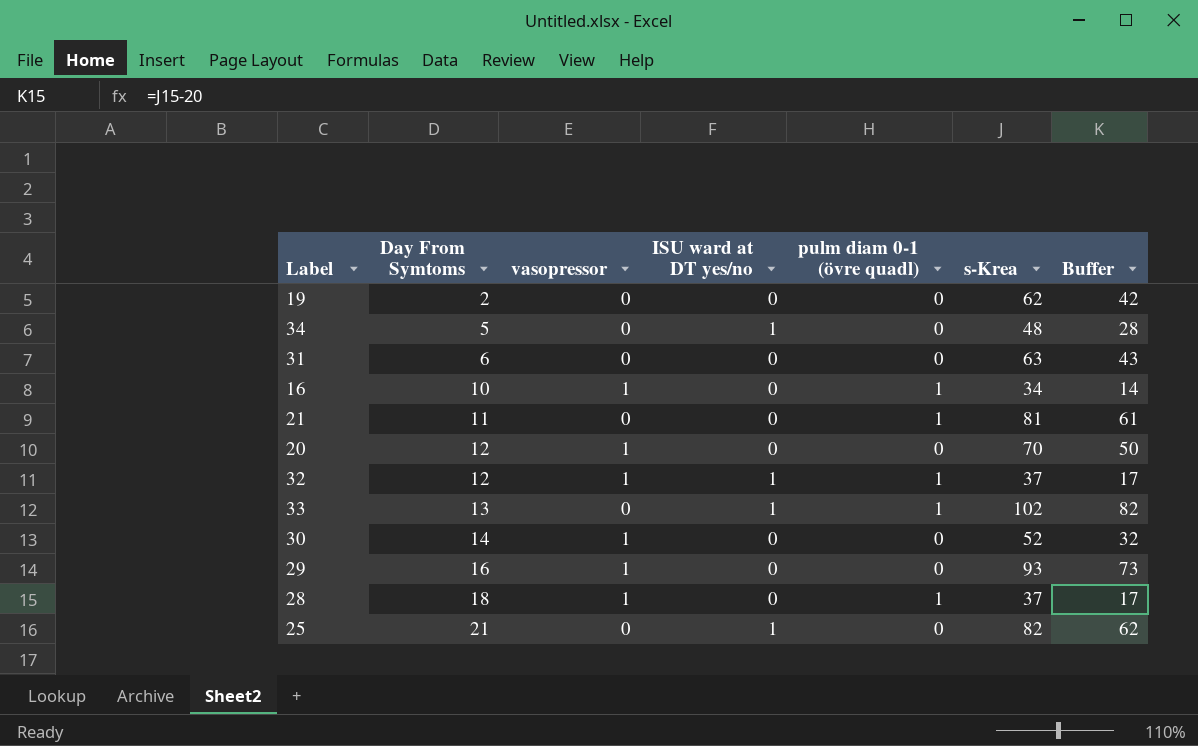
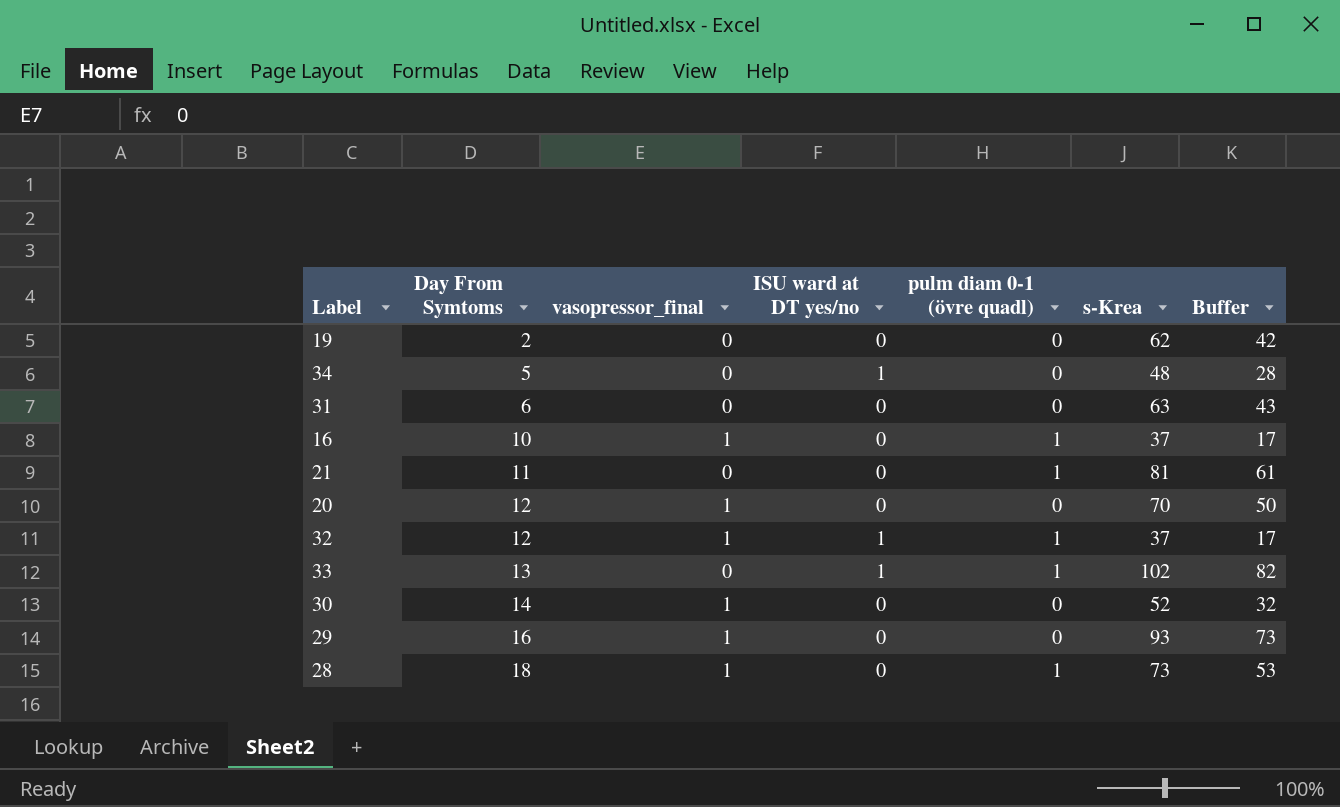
column name: vasopressor -> vasopressor_final
row 25: 21 | 0 | 1 | 0 | 82 | 62 -> none
16 | s-Krea: 34 -> 37
16 | Buffer: 14 -> 17
28 | s-Krea: 37 -> 73
28 | Buffer: 17 -> 53

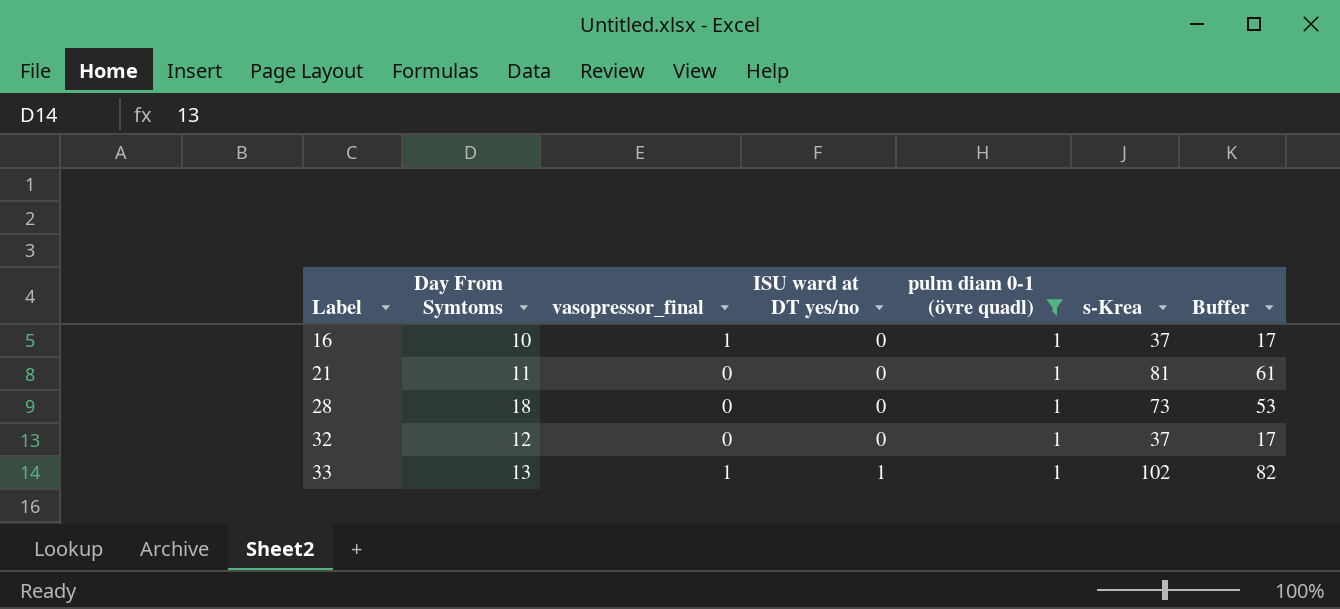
filter: none -> pulm diam 0-1 (övre quadl) = 1
row order: Day From Symtoms ascending -> Label ascending
28 | vasopressor_final: 1 -> 0
32 | vasopressor_final: 1 -> 0
32 | ISU ward at DT yes/no: 1 -> 0
33 | vasopressor_final: 0 -> 1

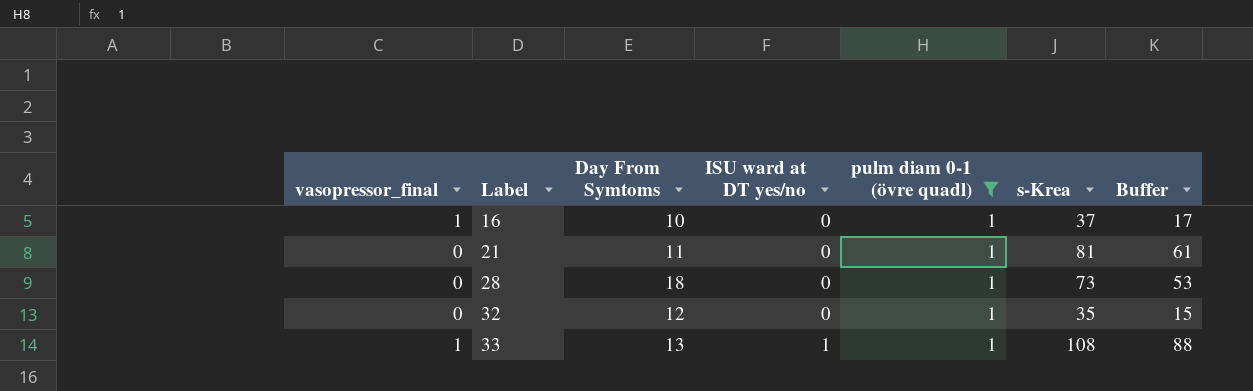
column vasopressor_final | position: 3 -> 1
32 | s-Krea: 37 -> 35
32 | Buffer: 17 -> 15
33 | s-Krea: 102 -> 108
33 | Buffer: 82 -> 88

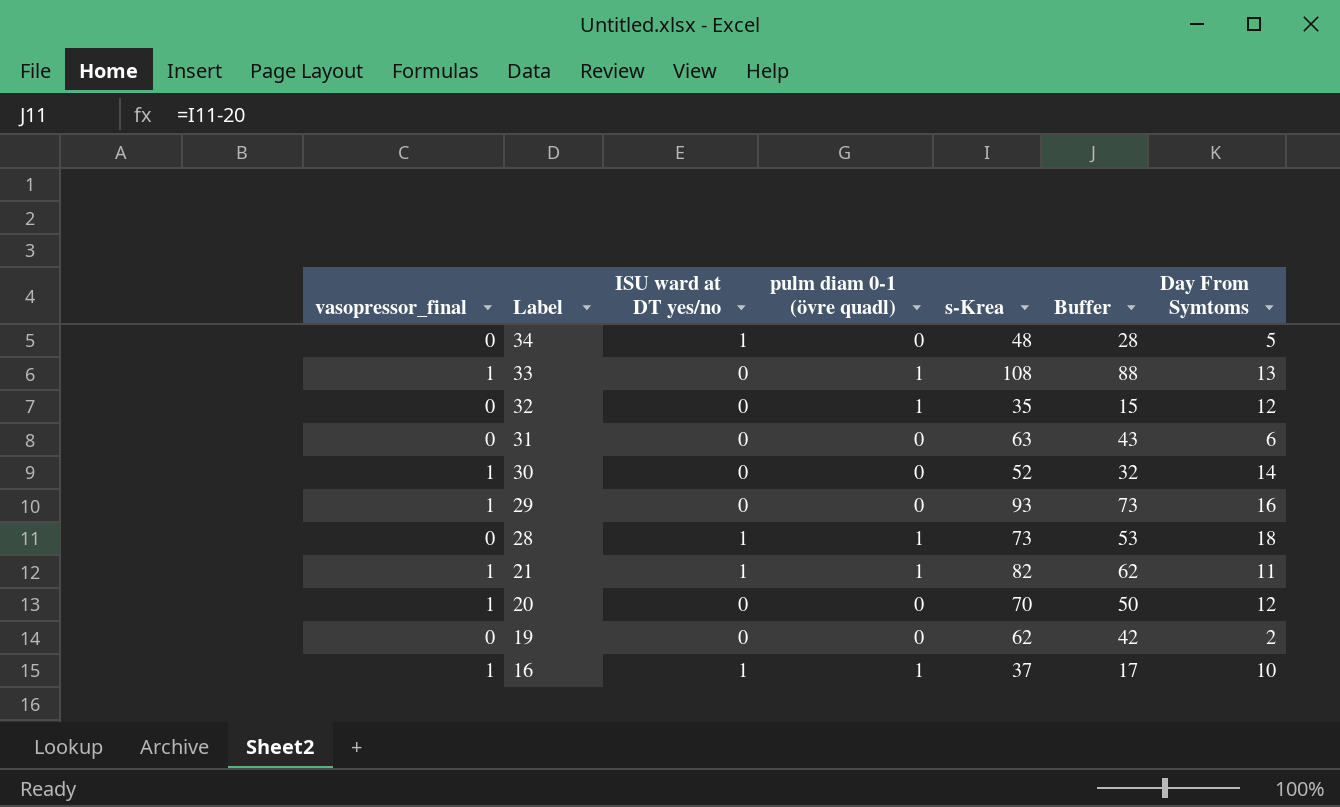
filter: pulm diam 0-1 (övre quadl) = 1 -> none
row order: Label ascending -> Label descending
column Day From Symtoms | position: 3 -> 7
33 | ISU ward at DT yes/no: 1 -> 0
28 | ISU ward at DT yes/no: 0 -> 1
21 | vasopressor_final: 0 -> 1
21 | ISU ward at DT yes/no: 0 -> 1
21 | s-Krea: 81 -> 82
21 | Buffer: 61 -> 62
16 | ISU ward at DT yes/no: 0 -> 1

